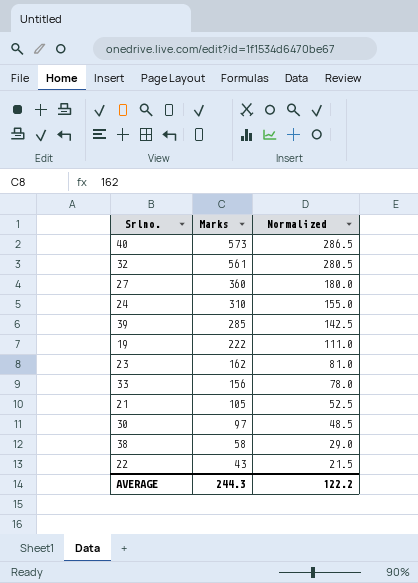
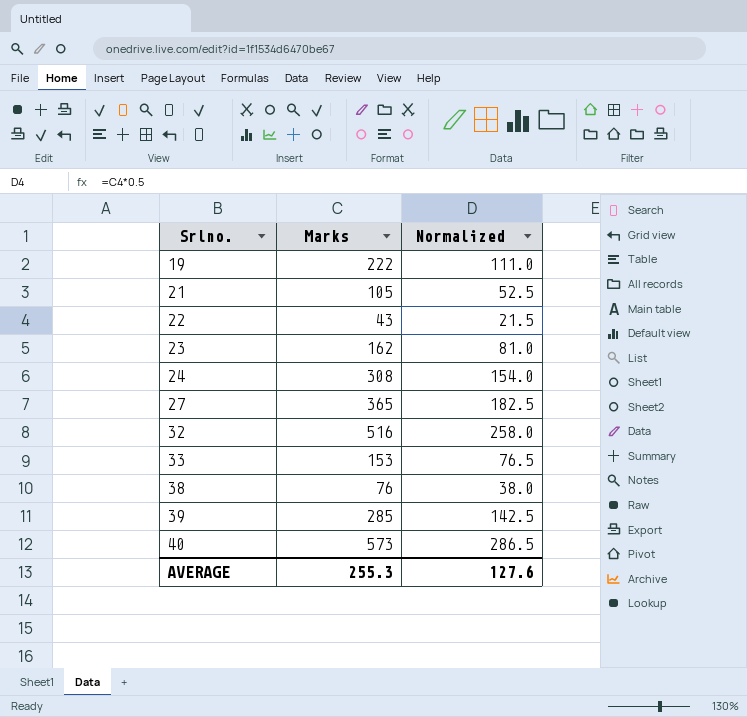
row order: Marks descending -> Srlno. ascending
row 30: 97 | 48.5 -> none
24 | Marks: 310 -> 308
24 | Normalized: 155.0 -> 154.0
27 | Marks: 360 -> 365
27 | Normalized: 180.0 -> 182.5
32 | Marks: 561 -> 516
32 | Normalized: 280.5 -> 258.0
33 | Marks: 156 -> 153
33 | Normalized: 78.0 -> 76.5
38 | Marks: 58 -> 76
38 | Normalized: 29.0 -> 38.0
AVERAGE | Marks: 244.3 -> 255.3
AVERAGE | Normalized: 122.2 -> 127.6

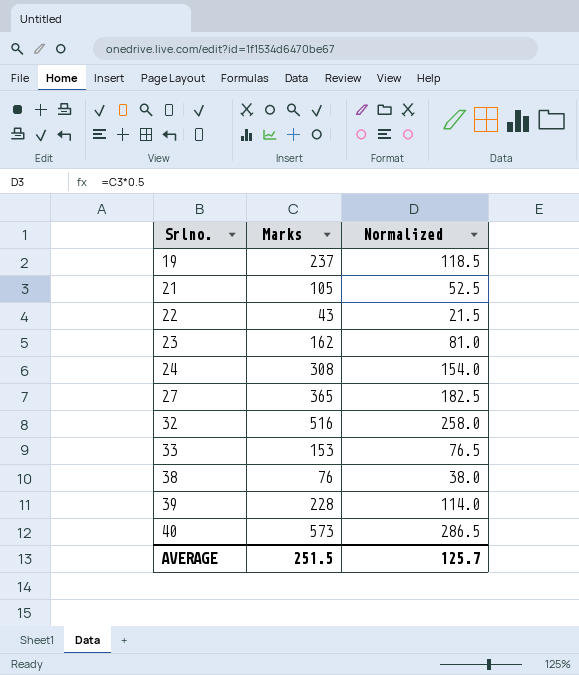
19 | Marks: 222 -> 237
19 | Normalized: 111.0 -> 118.5
39 | Marks: 285 -> 228
39 | Normalized: 142.5 -> 114.0
AVERAGE | Marks: 255.3 -> 251.5
AVERAGE | Normalized: 127.6 -> 125.7

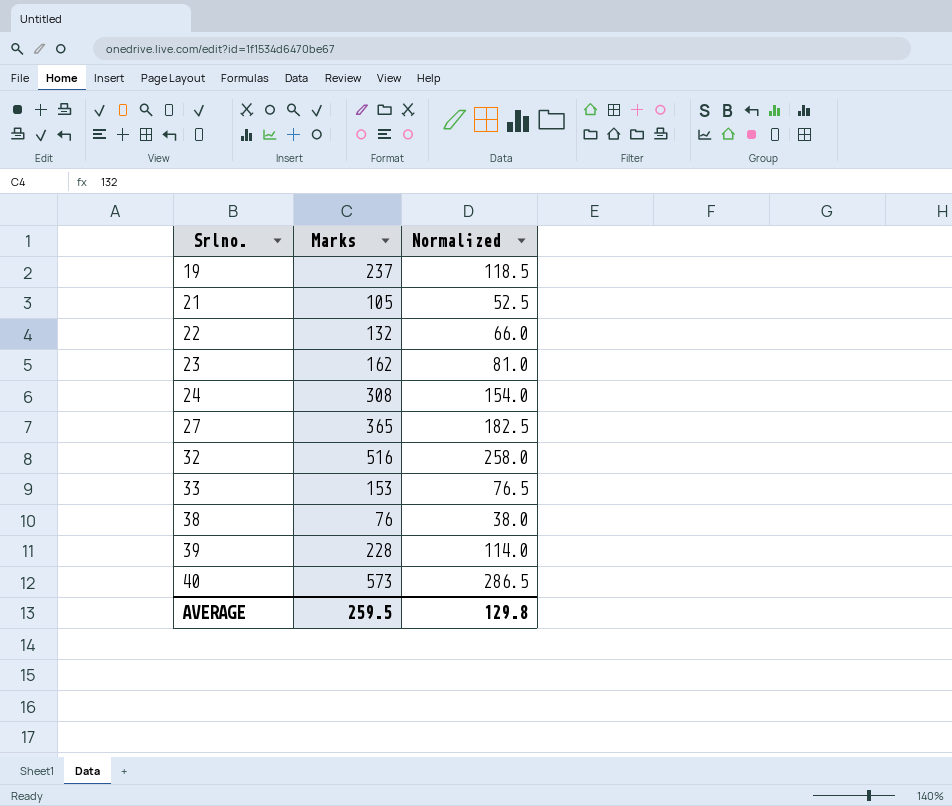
22 | Marks: 43 -> 132
22 | Normalized: 21.5 -> 66.0
AVERAGE | Marks: 251.5 -> 259.5
AVERAGE | Normalized: 125.7 -> 129.8

